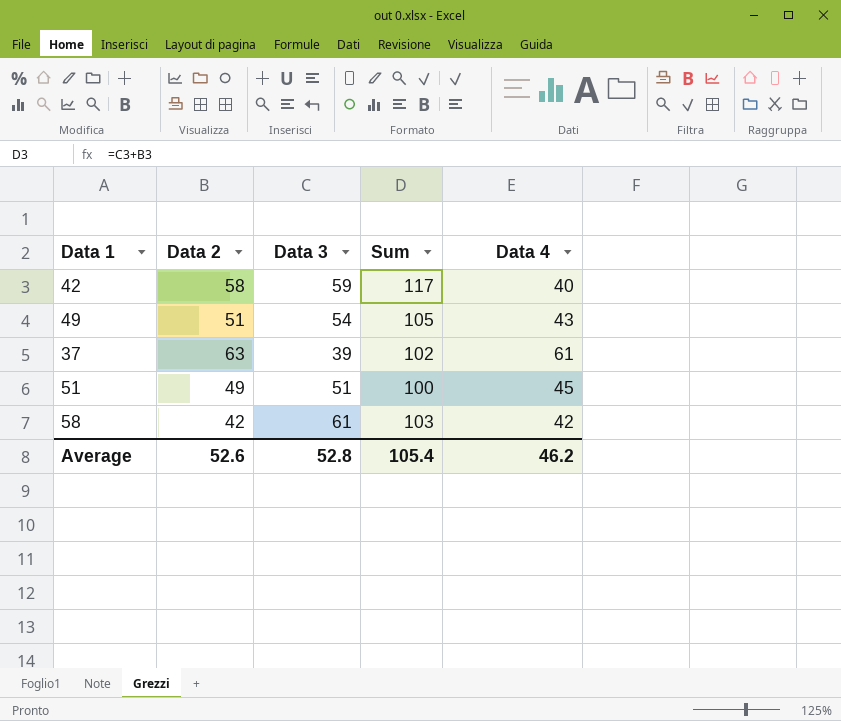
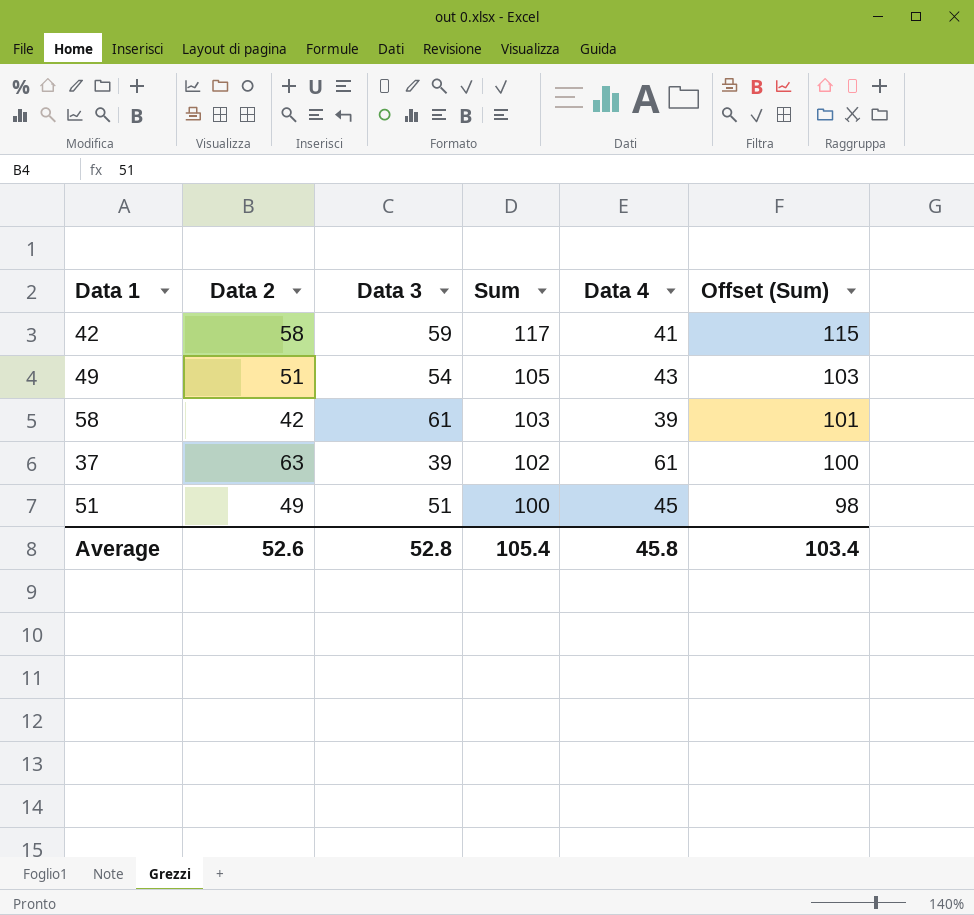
row order: none -> Sum descending
column Offset (Sum) | formula: none -> [Sum] - 2
42 | Data 4: 40 -> 41
58 | Data 4: 42 -> 39
Average | Data 4: 46.2 -> 45.8

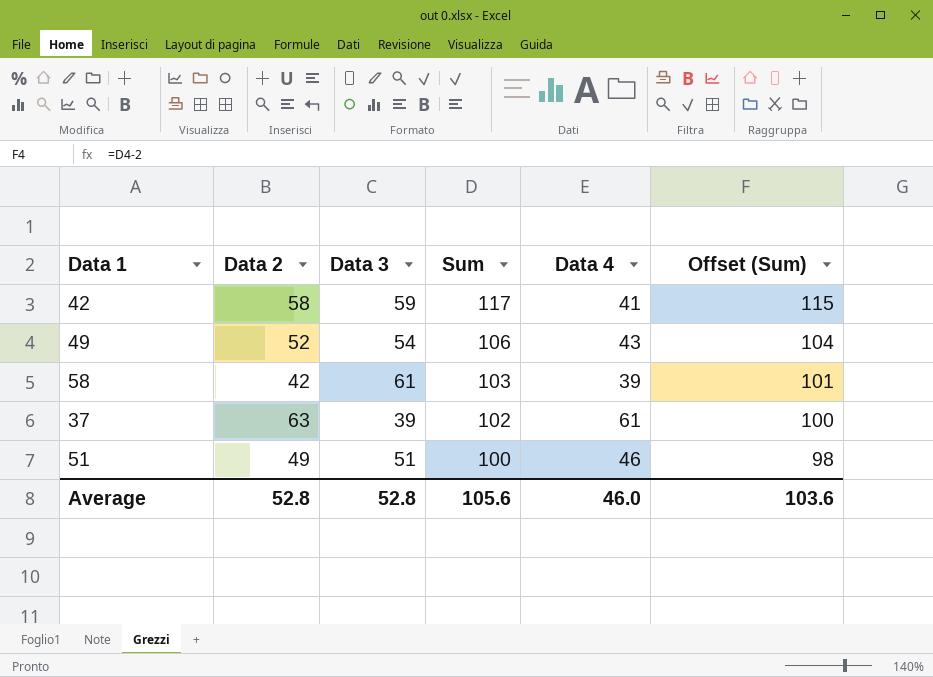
49 | Data 2: 51 -> 52
49 | Sum: 105 -> 106
49 | Offset (Sum): 103 -> 104
51 | Data 4: 45 -> 46
Average | Data 2: 52.6 -> 52.8
Average | Sum: 105.4 -> 105.6
Average | Data 4: 45.8 -> 46.0
Average | Offset (Sum): 103.4 -> 103.6

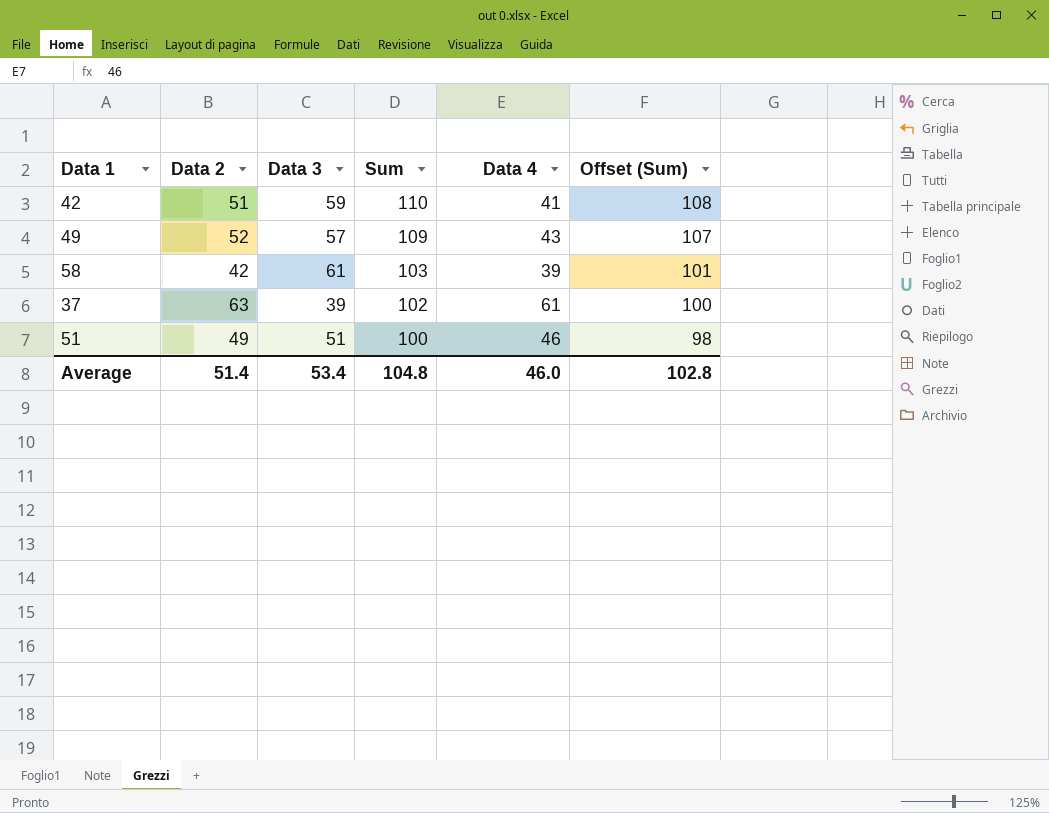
42 | Data 2: 58 -> 51
42 | Sum: 117 -> 110
42 | Offset (Sum): 115 -> 108
49 | Data 3: 54 -> 57
49 | Sum: 106 -> 109
49 | Offset (Sum): 104 -> 107
Average | Data 2: 52.8 -> 51.4
Average | Data 3: 52.8 -> 53.4
Average | Sum: 105.6 -> 104.8
Average | Offset (Sum): 103.6 -> 102.8

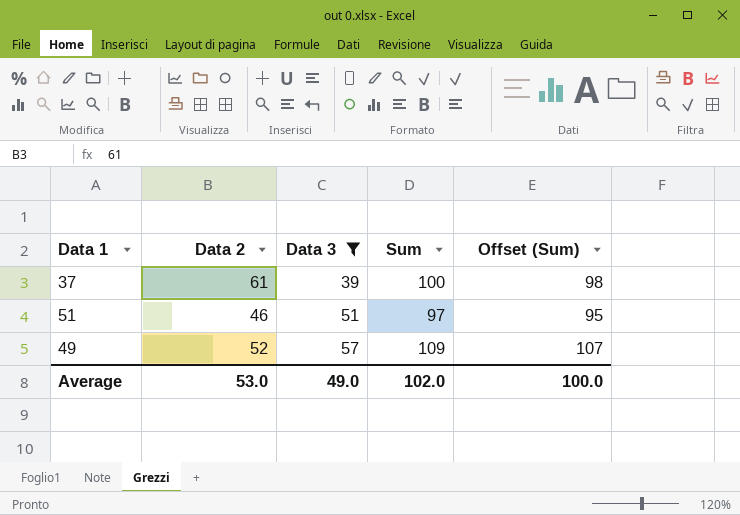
filter: none -> Data 3 <= 57
row order: Sum descending -> Data 3 ascending
column Data 4 | position: 5 -> none
37 | Data 2: 63 -> 61
37 | Sum: 102 -> 100
37 | Offset (Sum): 100 -> 98
51 | Data 2: 49 -> 46
51 | Sum: 100 -> 97
51 | Offset (Sum): 98 -> 95
Average | Data 2: 51.4 -> 53.0
Average | Data 3: 53.4 -> 49.0
Average | Sum: 104.8 -> 102.0
Average | Offset (Sum): 102.8 -> 100.0

